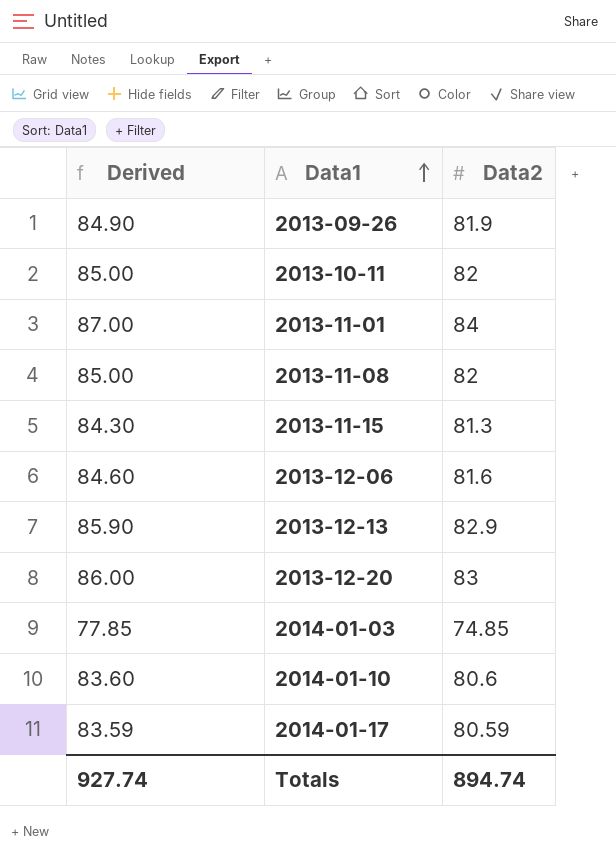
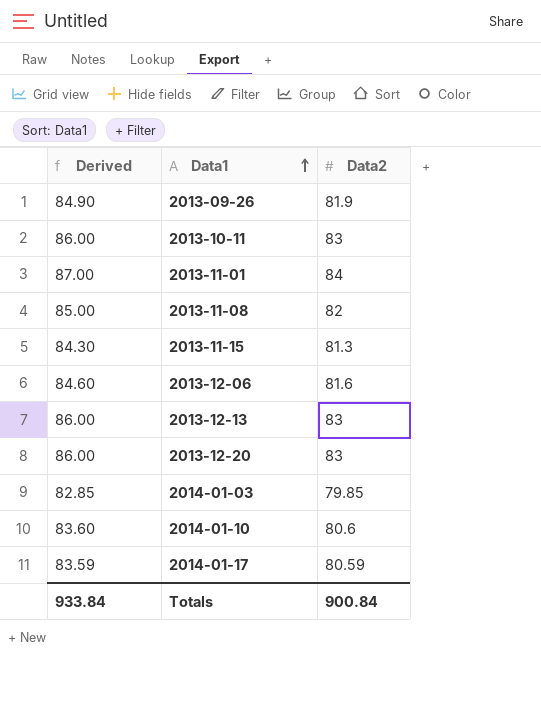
2013-10-11 | Derived: 85.00 -> 86.00
2013-10-11 | Data2: 82 -> 83
2013-12-13 | Derived: 85.90 -> 86.00
2013-12-13 | Data2: 82.9 -> 83
2014-01-03 | Derived: 77.85 -> 82.85
2014-01-03 | Data2: 74.85 -> 79.85
Totals | Derived: 927.74 -> 933.84
Totals | Data2: 894.74 -> 900.84

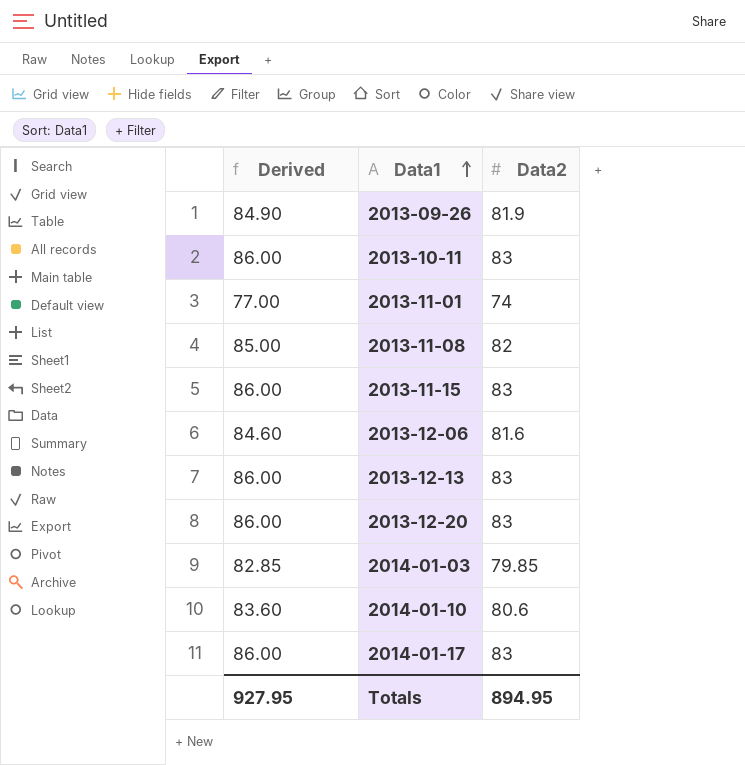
2013-11-01 | Derived: 87.00 -> 77.00
2013-11-01 | Data2: 84 -> 74
2013-11-15 | Derived: 84.30 -> 86.00
2013-11-15 | Data2: 81.3 -> 83
2014-01-17 | Derived: 83.59 -> 86.00
2014-01-17 | Data2: 80.59 -> 83
Totals | Derived: 933.84 -> 927.95
Totals | Data2: 900.84 -> 894.95

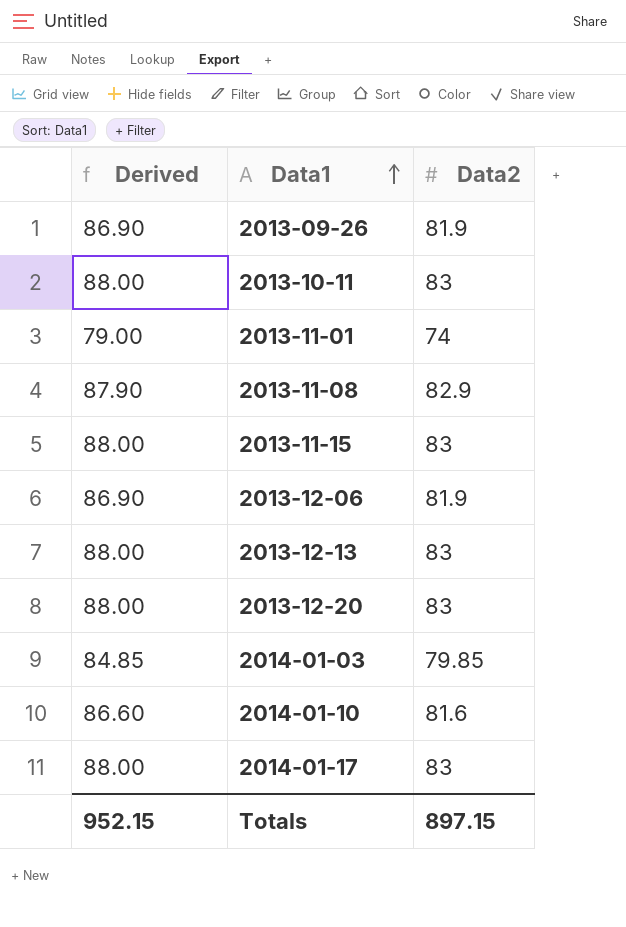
column Derived | formula: [Data2] + 3 -> [Data2] + 5
2013-11-08 | Data2: 82 -> 82.9
2013-12-06 | Data2: 81.6 -> 81.9
2014-01-10 | Data2: 80.6 -> 81.6
Totals | Derived: 927.95 -> 952.15
Totals | Data2: 894.95 -> 897.15

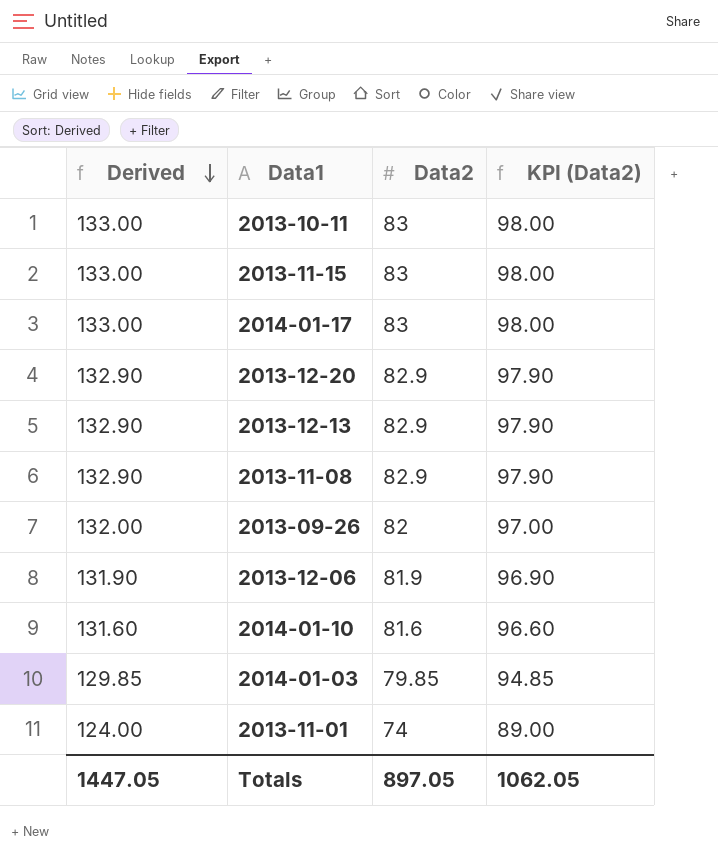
row order: Data1 ascending -> Derived descending
column Derived | formula: [Data2] + 5 -> [Data2] + 50
column KPI (Data2) | formula: none -> [Data2] + 15
2013-12-20 | Data2: 83 -> 82.9
2013-12-13 | Data2: 83 -> 82.9
2013-09-26 | Data2: 81.9 -> 82
Totals | Derived: 952.15 -> 1447.05
Totals | Data2: 897.15 -> 897.05

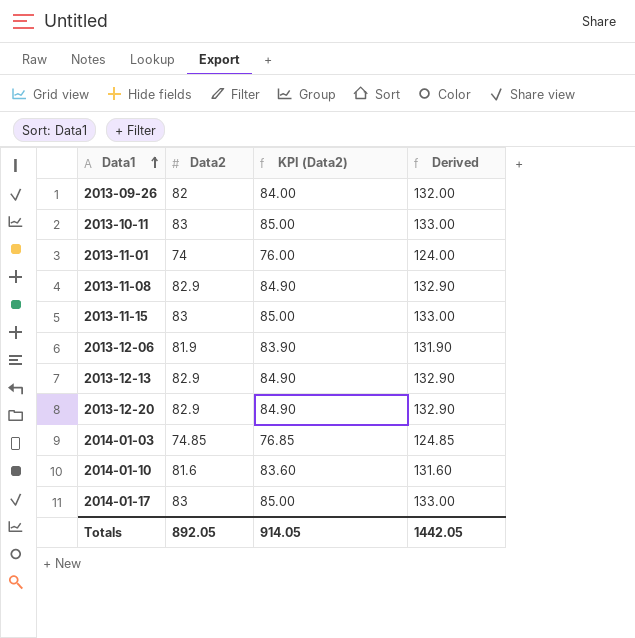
row order: Derived descending -> Data1 ascending
column KPI (Data2) | formula: [Data2] + 15 -> [Data2] + 2
column Derived | position: 1 -> 4
2014-01-03 | Data2: 79.85 -> 74.85
2014-01-03 | Derived: 129.85 -> 124.85
Totals | Data2: 897.05 -> 892.05
Totals | KPI (Data2): 1062.05 -> 914.05
Totals | Derived: 1447.05 -> 1442.05

